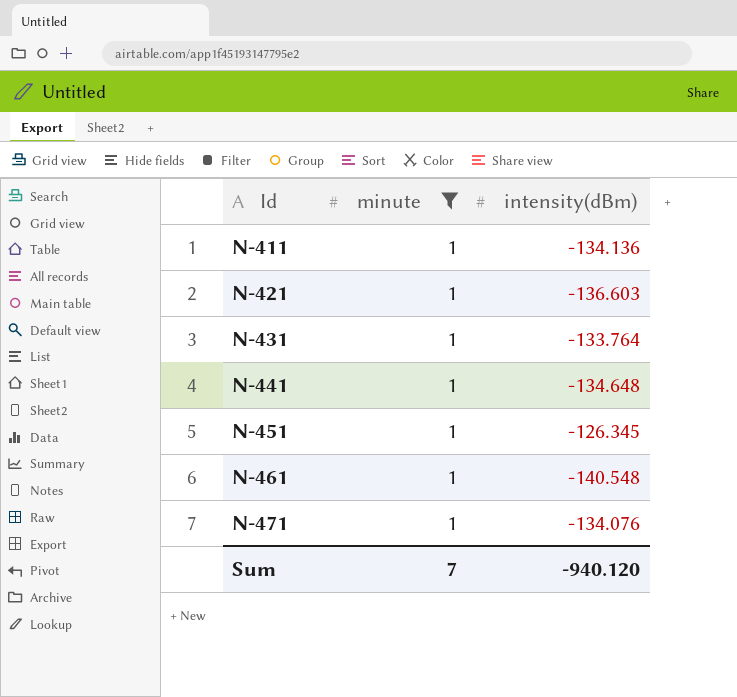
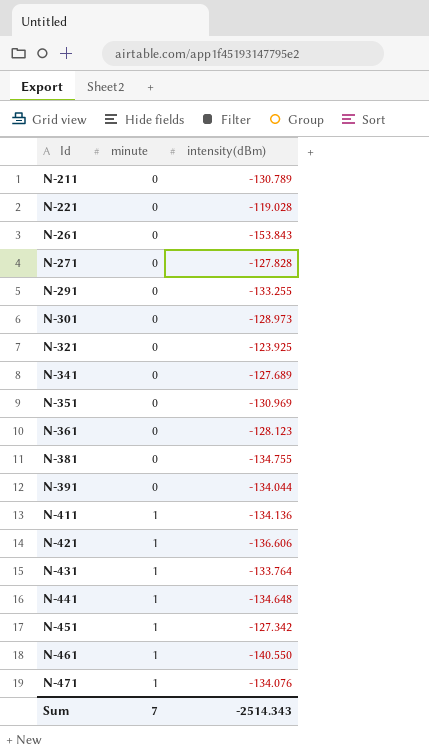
filter: minute = 1 -> none
N-421 | intensity(dBm): -136.603 -> -136.606
N-451 | intensity(dBm): -126.345 -> -127.342
N-461 | intensity(dBm): -140.548 -> -140.550
Sum | intensity(dBm): -940.120 -> -2514.343

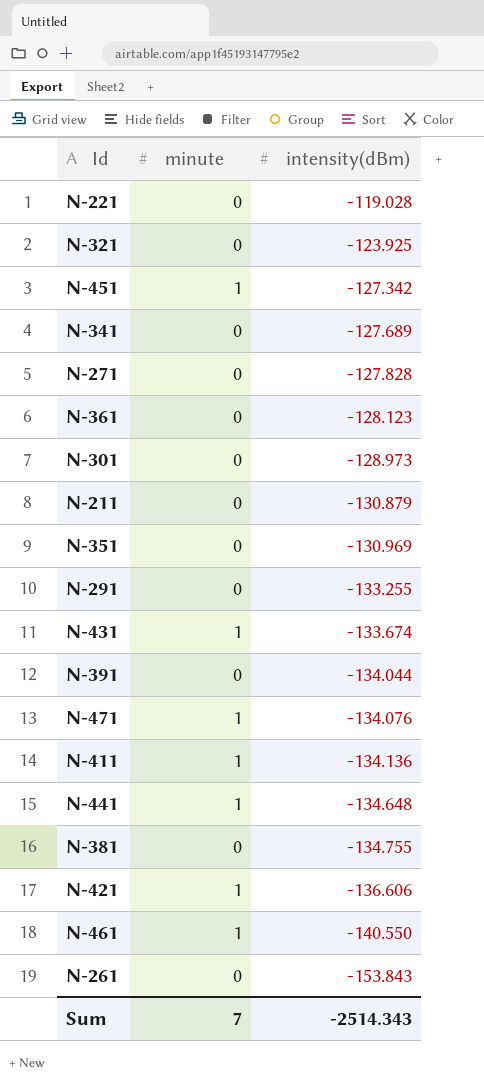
row order: Id ascending -> intensity(dBm) descending
N-211 | intensity(dBm): -130.789 -> -130.879
N-431 | intensity(dBm): -133.764 -> -133.674

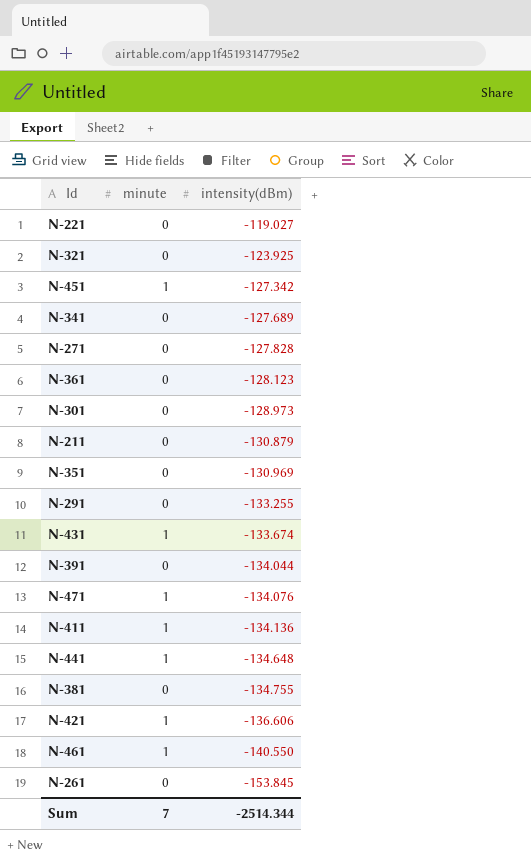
N-221 | intensity(dBm): -119.028 -> -119.027
N-261 | intensity(dBm): -153.843 -> -153.845
Sum | intensity(dBm): -2514.343 -> -2514.344

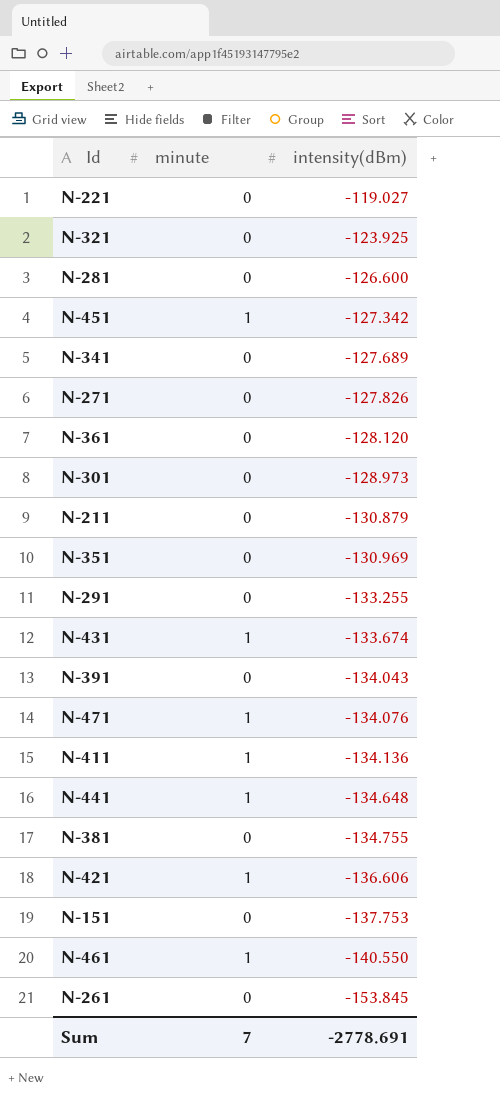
row N-281: none -> 0 | -126.600
N-271 | intensity(dBm): -127.828 -> -127.826
N-361 | intensity(dBm): -128.123 -> -128.120
N-391 | intensity(dBm): -134.044 -> -134.043
row N-151: none -> 0 | -137.753
Sum | intensity(dBm): -2514.344 -> -2778.691

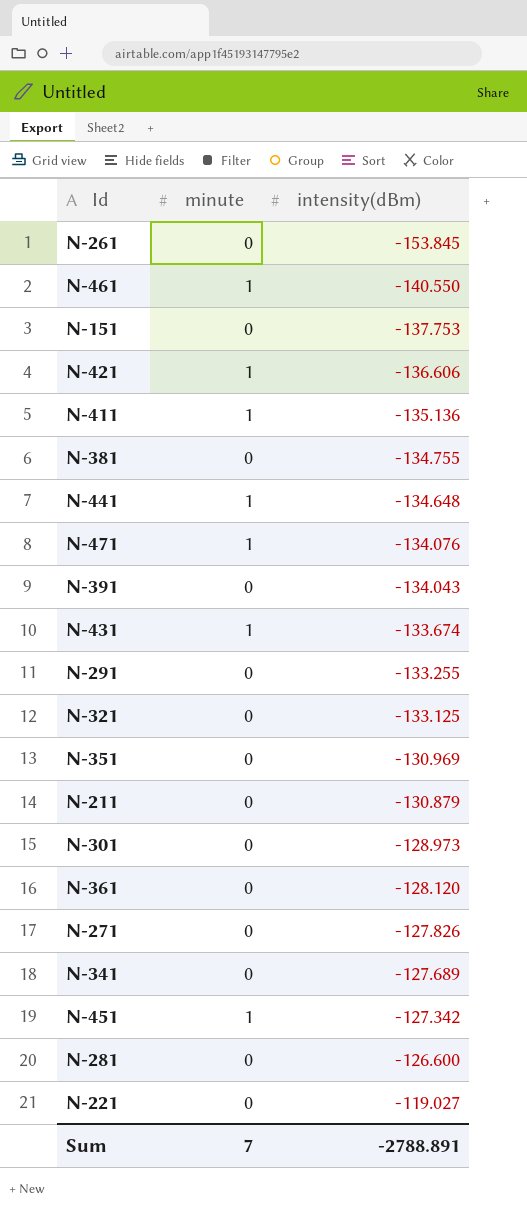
row order: intensity(dBm) descending -> intensity(dBm) ascending
N-411 | intensity(dBm): -134.136 -> -135.136
N-321 | intensity(dBm): -123.925 -> -133.125
Sum | intensity(dBm): -2778.691 -> -2788.891

